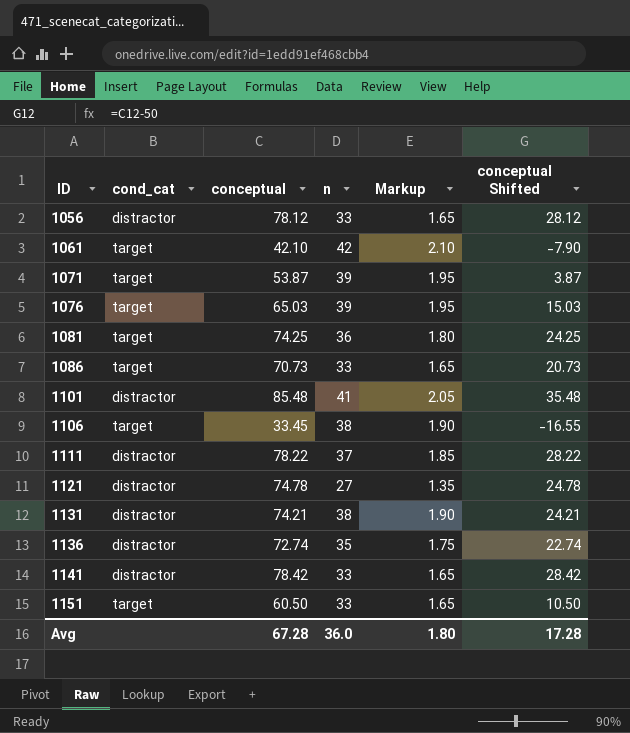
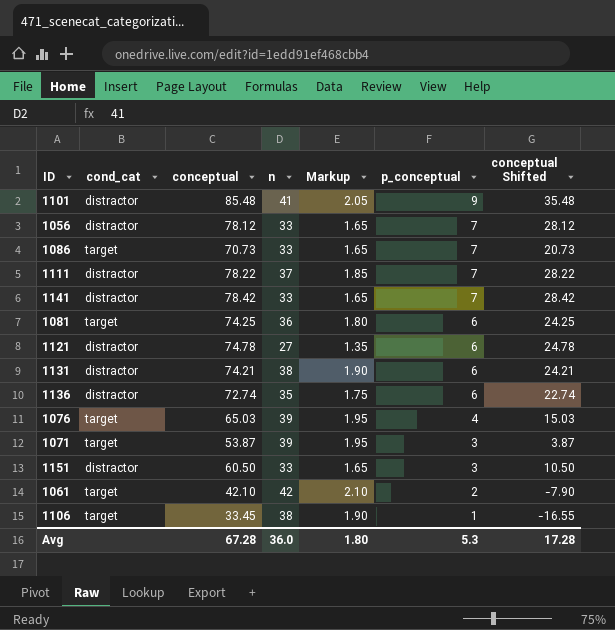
row order: ID ascending -> p_conceptual descending
column p_conceptual | position: none -> 6
1151 | cond_cat: target -> distractor

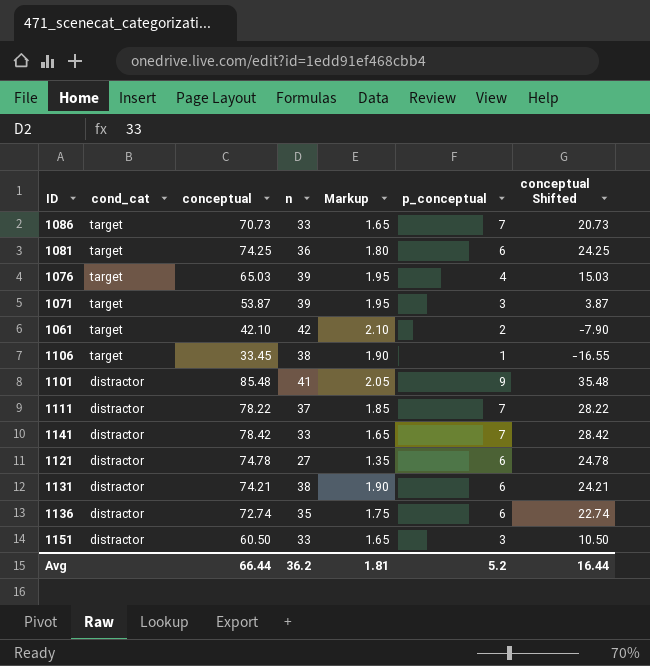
row order: p_conceptual descending -> cond_cat descending
row 1056: distractor | 78.12 | 33 | 1.65 | 7 | 28.12 -> none
Avg | conceptual: 67.28 -> 66.44
Avg | n: 36.0 -> 36.2
Avg | Markup: 1.80 -> 1.81
Avg | p_conceptual: 5.3 -> 5.2
Avg | conceptual Shifted: 17.28 -> 16.44

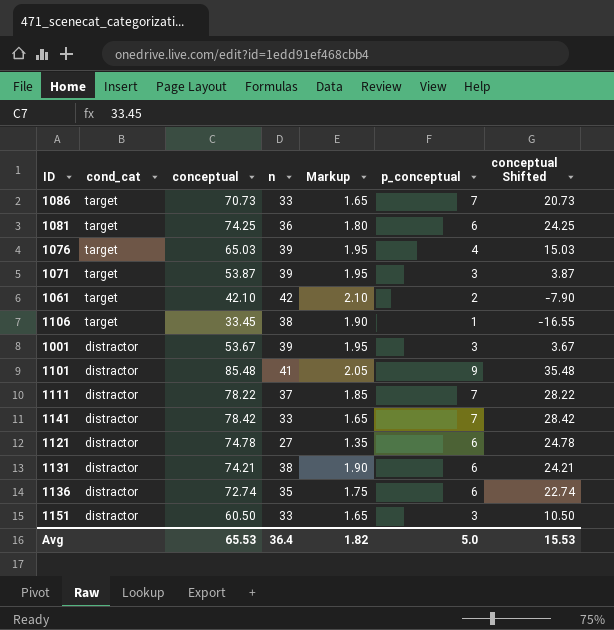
row 1001: none -> distractor | 53.67 | 39 | 1.95 | 3 | 3.67
Avg | conceptual: 66.44 -> 65.53
Avg | n: 36.2 -> 36.4
Avg | Markup: 1.81 -> 1.82
Avg | p_conceptual: 5.2 -> 5.0
Avg | conceptual Shifted: 16.44 -> 15.53

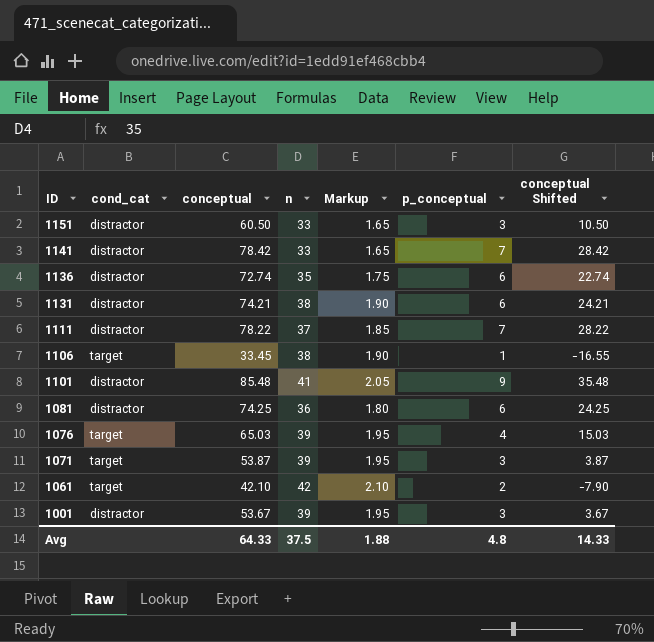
row order: cond_cat descending -> ID descending
row 1086: target | 70.73 | 33 | 1.65 | 7 | 20.73 -> none
row 1121: distractor | 74.78 | 27 | 1.35 | 6 | 24.78 -> none
1081 | cond_cat: target -> distractor
Avg | conceptual: 65.53 -> 64.33
Avg | n: 36.4 -> 37.5
Avg | Markup: 1.82 -> 1.88
Avg | p_conceptual: 5.0 -> 4.8
Avg | conceptual Shifted: 15.53 -> 14.33

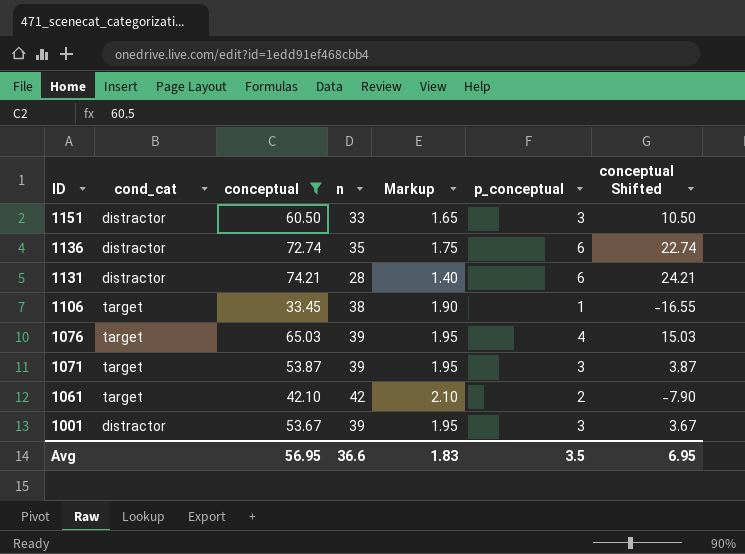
filter: none -> conceptual <= 74.21
1131 | n: 38 -> 28
1131 | Markup: 1.90 -> 1.40
Avg | conceptual: 64.33 -> 56.95
Avg | n: 37.5 -> 36.6
Avg | Markup: 1.88 -> 1.83
Avg | p_conceptual: 4.8 -> 3.5
Avg | conceptual Shifted: 14.33 -> 6.95

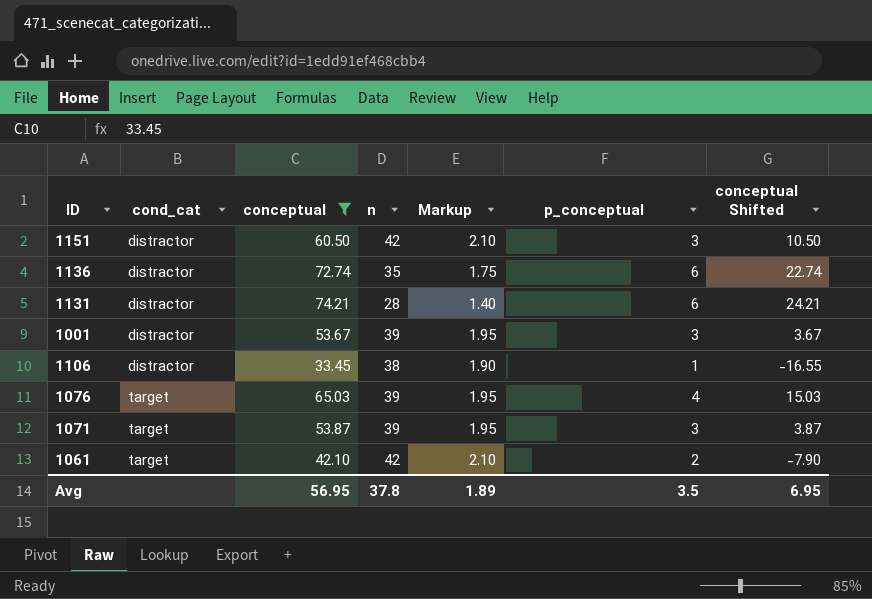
row order: ID descending -> cond_cat ascending
1151 | n: 33 -> 42
1151 | Markup: 1.65 -> 2.10
1106 | cond_cat: target -> distractor
Avg | n: 36.6 -> 37.8
Avg | Markup: 1.83 -> 1.89

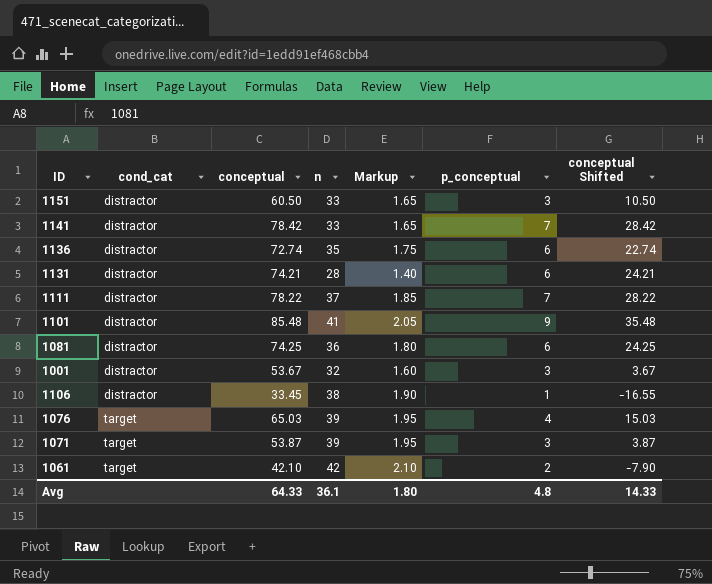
filter: conceptual <= 74.21 -> none
1151 | n: 42 -> 33
1151 | Markup: 2.10 -> 1.65
1001 | n: 39 -> 32
1001 | Markup: 1.95 -> 1.60
Avg | conceptual: 56.95 -> 64.33
Avg | n: 37.8 -> 36.1
Avg | Markup: 1.89 -> 1.80
Avg | p_conceptual: 3.5 -> 4.8
Avg | conceptual Shifted: 6.95 -> 14.33

